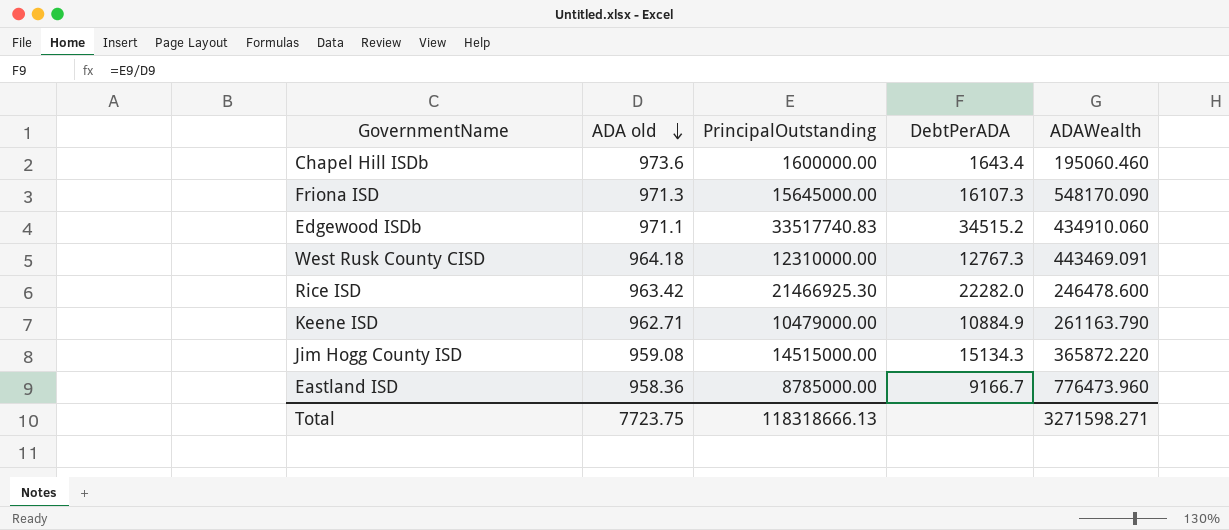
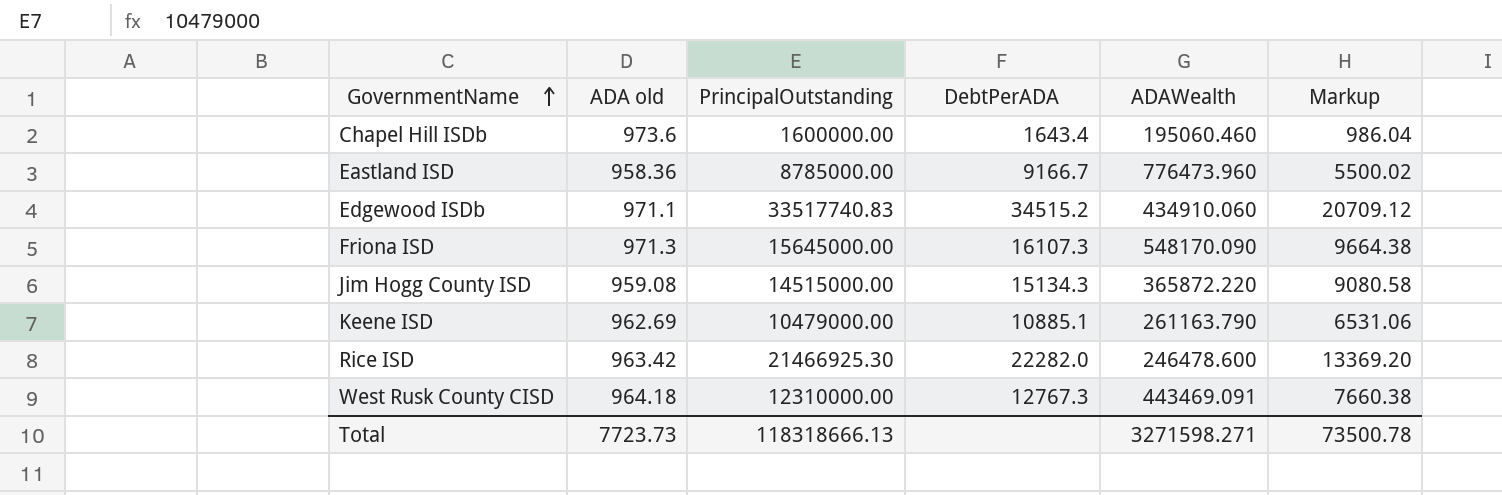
row order: ADA old descending -> GovernmentName ascending
column Markup | formula: none -> [DebtPerADA] * 0.6
Keene ISD | ADA old: 962.71 -> 962.69
Keene ISD | DebtPerADA: 10884.9 -> 10885.1
Total | ADA old: 7723.75 -> 7723.73

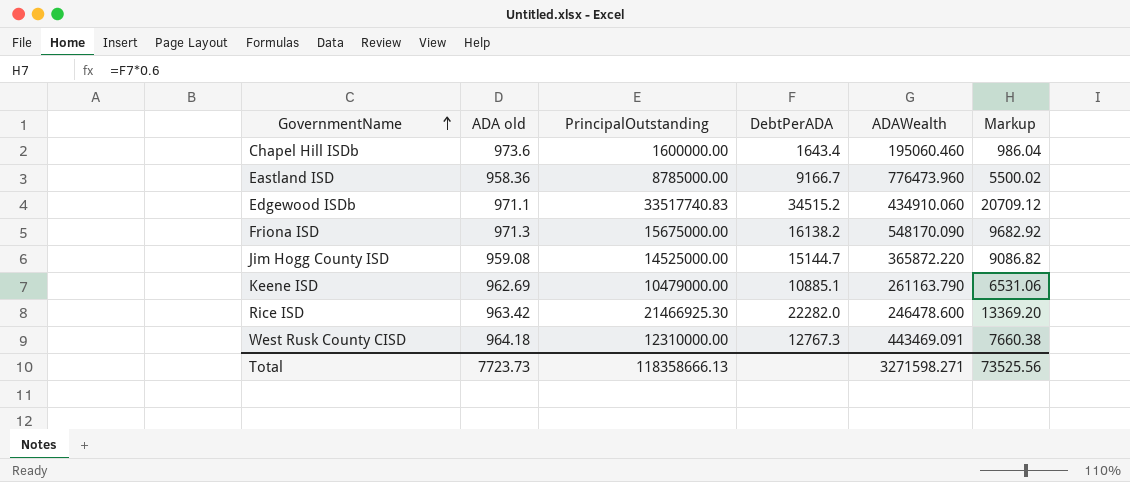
Friona ISD | PrincipalOutstanding: 15645000.00 -> 15675000.00
Friona ISD | DebtPerADA: 16107.3 -> 16138.2
Friona ISD | Markup: 9664.38 -> 9682.92
Jim Hogg County ISD | PrincipalOutstanding: 14515000.00 -> 14525000.00
Jim Hogg County ISD | DebtPerADA: 15134.3 -> 15144.7
Jim Hogg County ISD | Markup: 9080.58 -> 9086.82
Total | PrincipalOutstanding: 118318666.13 -> 118358666.13
Total | Markup: 73500.78 -> 73525.56

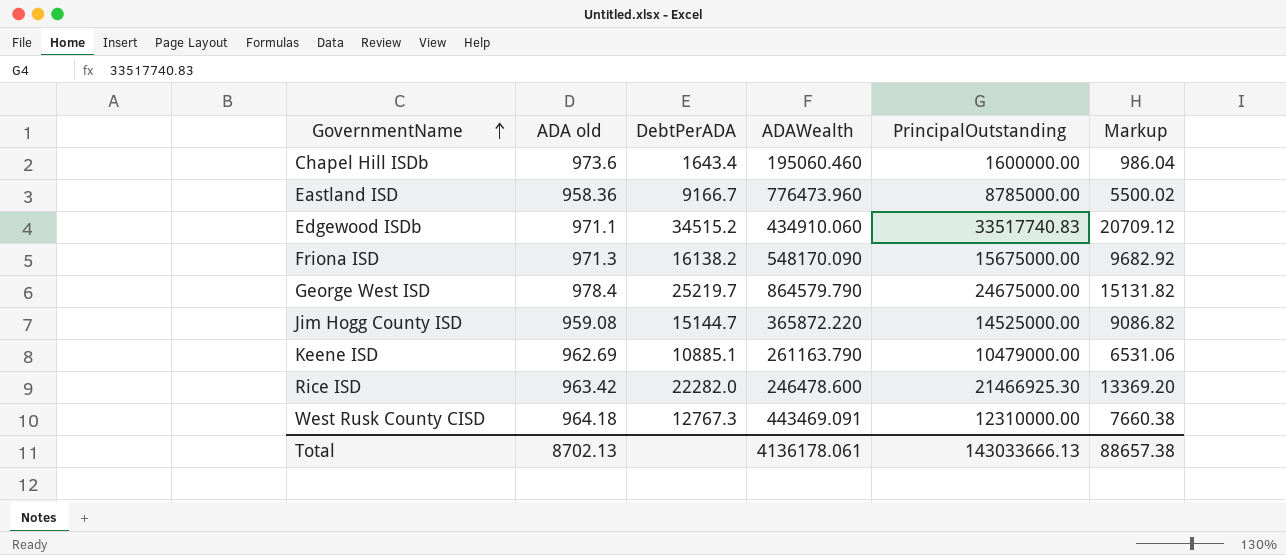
column PrincipalOutstanding | position: 3 -> 5
row George West ISD: none -> 978.4 | 25219.7 | 864579.790 | 24675000.00 | 15131.82
Total | ADA old: 7723.73 -> 8702.13
Total | ADAWealth: 3271598.271 -> 4136178.061
Total | PrincipalOutstanding: 118358666.13 -> 143033666.13
Total | Markup: 73525.56 -> 88657.38

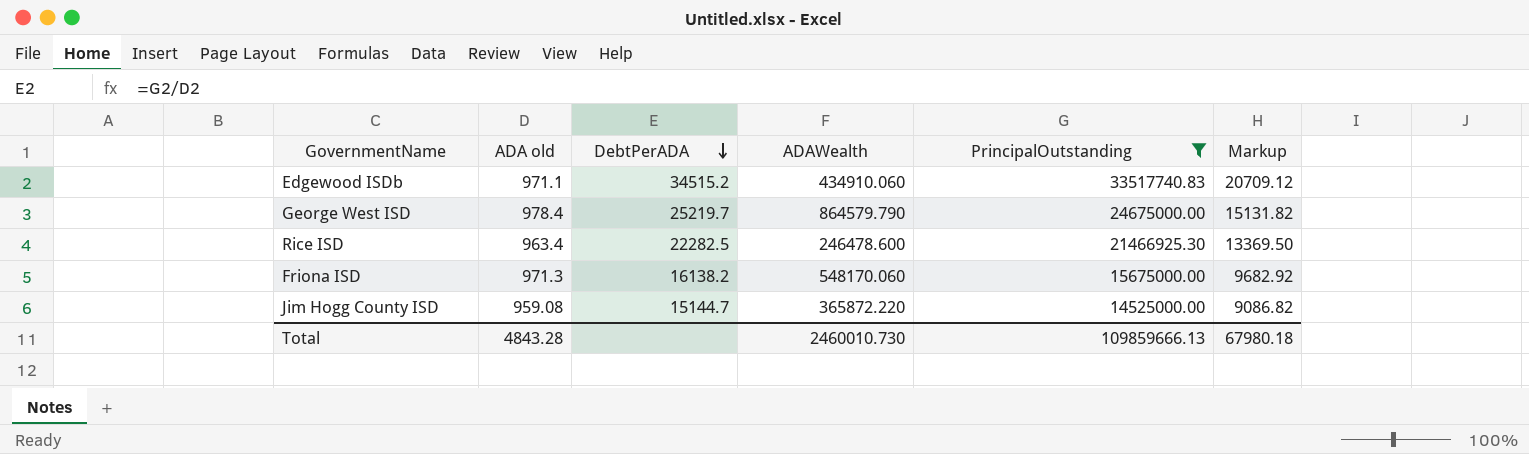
filter: none -> PrincipalOutstanding >= 14525000.00
row order: GovernmentName ascending -> DebtPerADA descending
Rice ISD | ADA old: 963.42 -> 963.4
Rice ISD | DebtPerADA: 22282.0 -> 22282.5
Rice ISD | Markup: 13369.20 -> 13369.50
Friona ISD | ADAWealth: 548170.090 -> 548170.060
Total | ADA old: 8702.13 -> 4843.28
Total | ADAWealth: 4136178.061 -> 2460010.730
Total | PrincipalOutstanding: 143033666.13 -> 109859666.13
Total | Markup: 88657.38 -> 67980.18

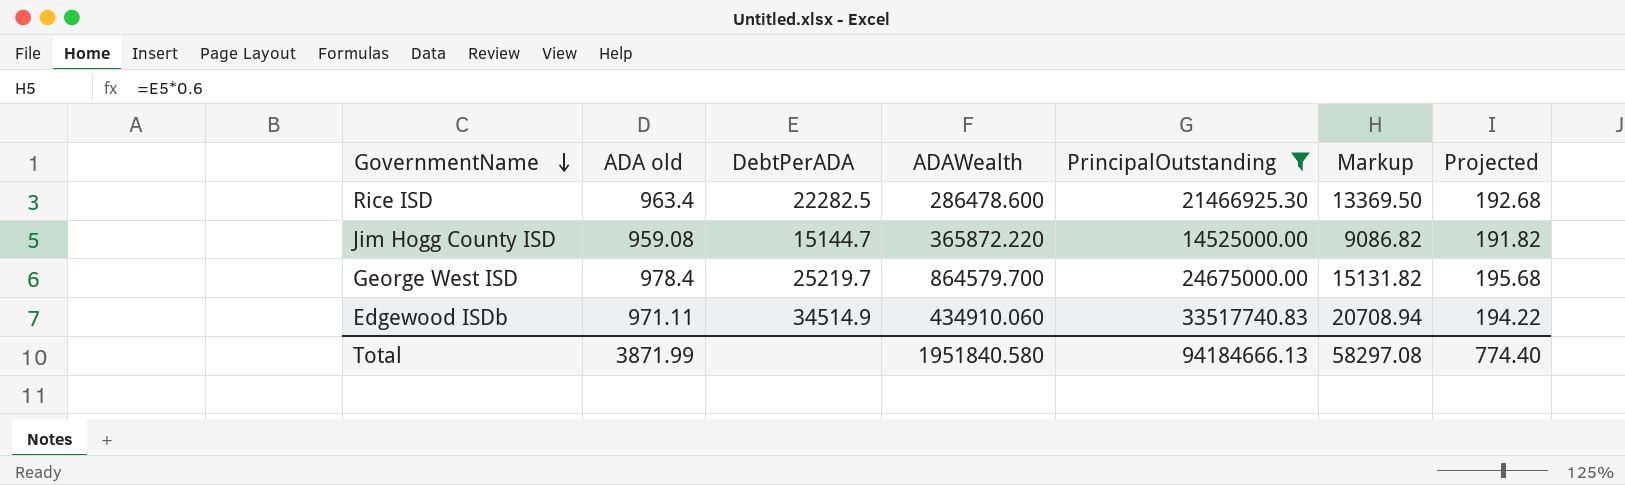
row order: DebtPerADA descending -> GovernmentName descending
column Projected | formula: none -> [ADA old] * 0.2
row Friona ISD: 971.3 | 16138.2 | 548170.060 | 15675000.00 | 9682.92 -> none
Rice ISD | ADAWealth: 246478.600 -> 286478.600
George West ISD | ADAWealth: 864579.790 -> 864579.700
Edgewood ISDb | ADA old: 971.1 -> 971.11
Edgewood ISDb | DebtPerADA: 34515.2 -> 34514.9
Edgewood ISDb | Markup: 20709.12 -> 20708.94
Total | ADA old: 4843.28 -> 3871.99
Total | ADAWealth: 2460010.730 -> 1951840.580
Total | PrincipalOutstanding: 109859666.13 -> 94184666.13
Total | Markup: 67980.18 -> 58297.08

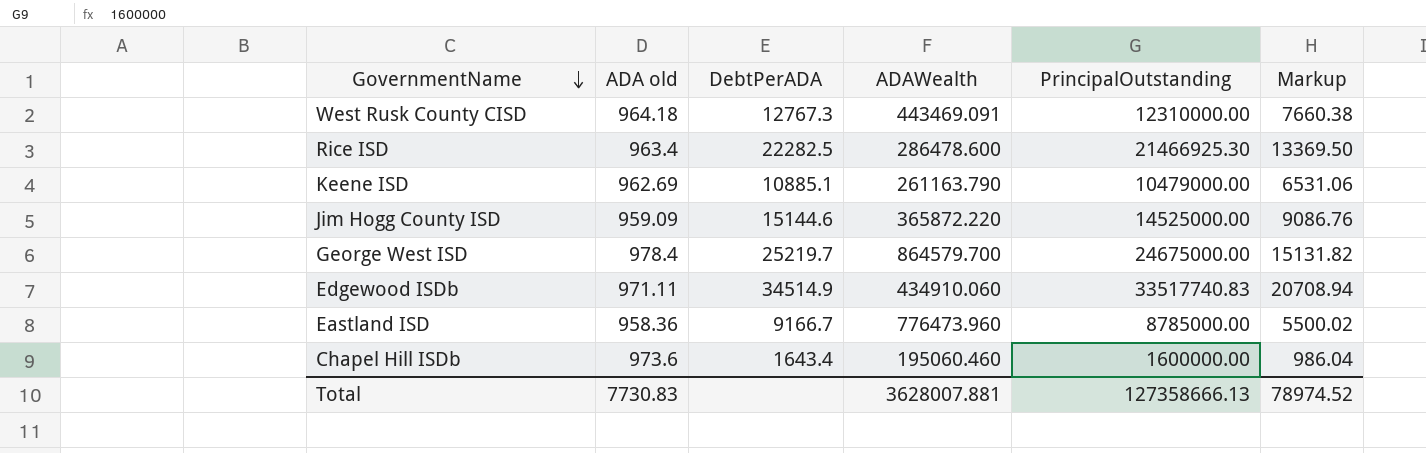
filter: PrincipalOutstanding >= 14525000.00 -> none
column Projected | formula: [ADA old] * 0.2 -> none
Jim Hogg County ISD | ADA old: 959.08 -> 959.09
Jim Hogg County ISD | DebtPerADA: 15144.7 -> 15144.6
Jim Hogg County ISD | Markup: 9086.82 -> 9086.76
Total | ADA old: 3871.99 -> 7730.83
Total | ADAWealth: 1951840.580 -> 3628007.881
Total | PrincipalOutstanding: 94184666.13 -> 127358666.13
Total | Markup: 58297.08 -> 78974.52

